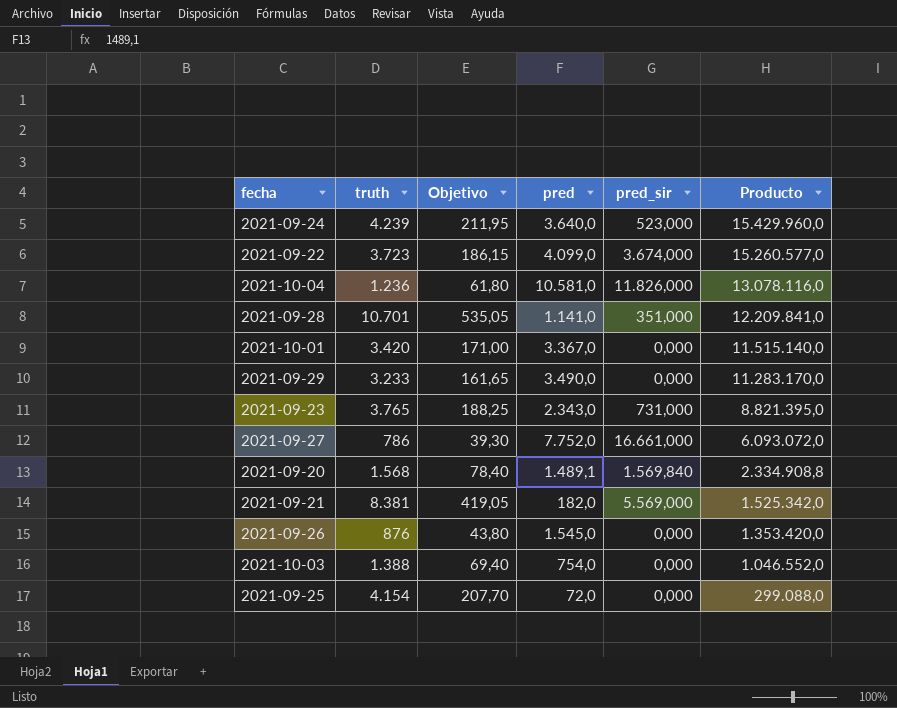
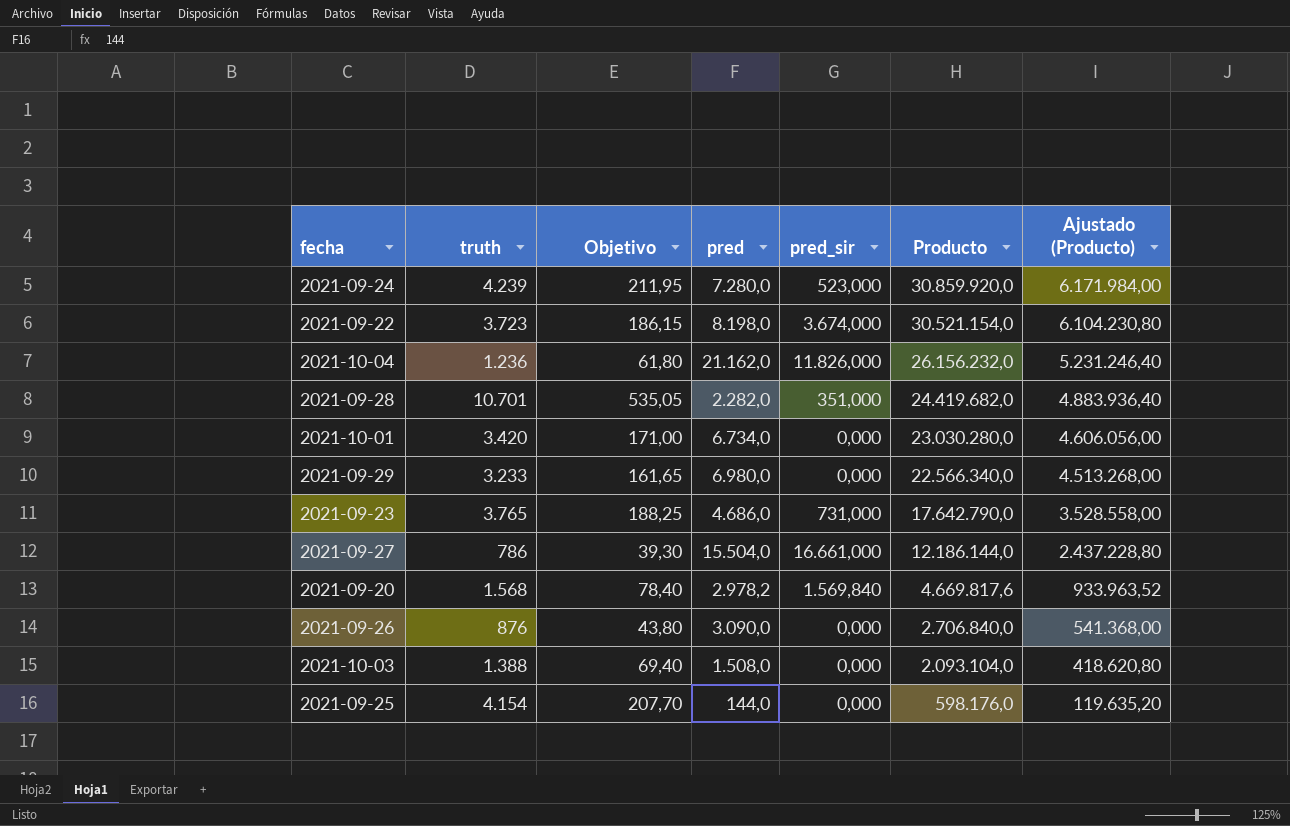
column Ajustado (Producto) | formula: none -> [Producto] * 0,2
row 2021-09-21: 8.381 | 419,05 | 182,0 | 5.569,000 | 1.525.342,0 -> none
2021-09-24 | pred: 3.640,0 -> 7.280,0
2021-09-24 | Producto: 15.429.960,0 -> 30.859.920,0
2021-09-22 | pred: 4.099,0 -> 8.198,0
2021-09-22 | Producto: 15.260.577,0 -> 30.521.154,0
2021-10-04 | pred: 10.581,0 -> 21.162,0
2021-10-04 | Producto: 13.078.116,0 -> 26.156.232,0
2021-09-28 | pred: 1.141,0 -> 2.282,0
2021-09-28 | Producto: 12.209.841,0 -> 24.419.682,0
2021-10-01 | pred: 3.367,0 -> 6.734,0
2021-10-01 | Producto: 11.515.140,0 -> 23.030.280,0
2021-09-29 | pred: 3.490,0 -> 6.980,0
2021-09-29 | Producto: 11.283.170,0 -> 22.566.340,0
2021-09-23 | pred: 2.343,0 -> 4.686,0
2021-09-23 | Producto: 8.821.395,0 -> 17.642.790,0
2021-09-27 | pred: 7.752,0 -> 15.504,0
2021-09-27 | Producto: 6.093.072,0 -> 12.186.144,0
2021-09-20 | pred: 1.489,1 -> 2.978,2
2021-09-20 | Producto: 2.334.908,8 -> 4.669.817,6
2021-09-26 | pred: 1.545,0 -> 3.090,0
2021-09-26 | Producto: 1.353.420,0 -> 2.706.840,0
2021-10-03 | pred: 754,0 -> 1.508,0
2021-10-03 | Producto: 1.046.552,0 -> 2.093.104,0
2021-09-25 | pred: 72,0 -> 144,0
2021-09-25 | Producto: 299.088,0 -> 598.176,0

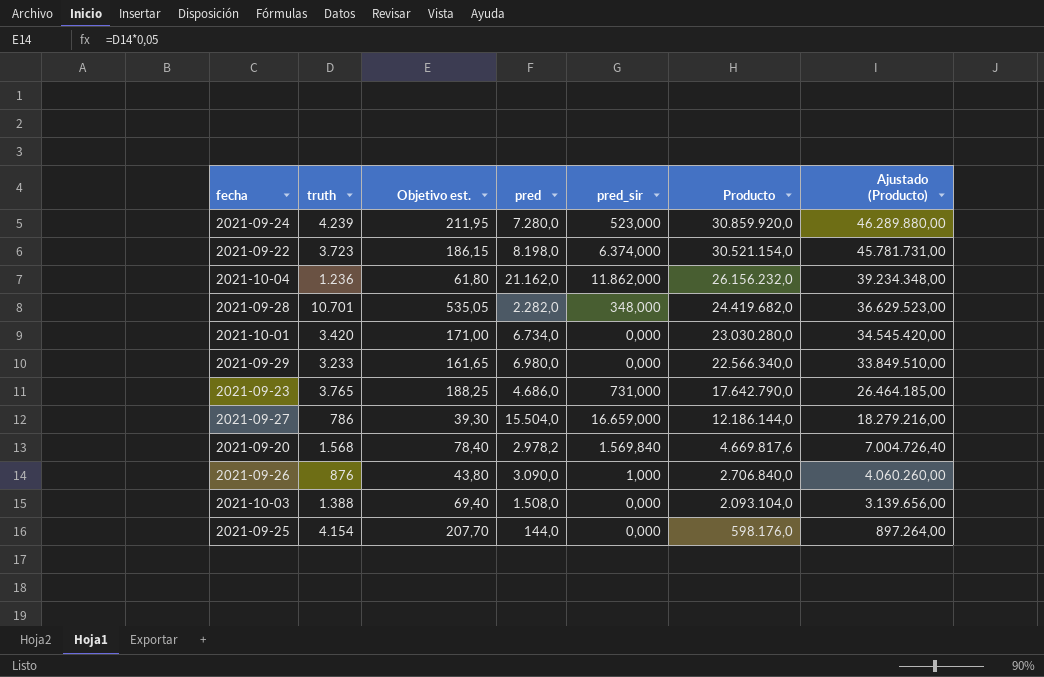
column name: Objetivo -> Objetivo est.
column Ajustado (Producto) | formula: [Producto] * 0,2 -> [Producto] * 1,5
2021-09-22 | pred_sir: 3.674,000 -> 6.374,000
2021-10-04 | pred_sir: 11.826,000 -> 11.862,000
2021-09-28 | pred_sir: 351,000 -> 348,000
2021-09-27 | pred_sir: 16.661,000 -> 16.659,000
2021-09-26 | pred_sir: 0,000 -> 1,000

